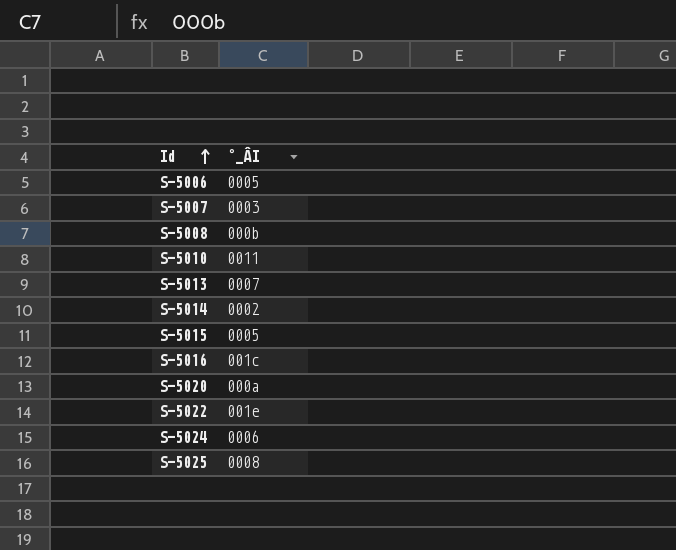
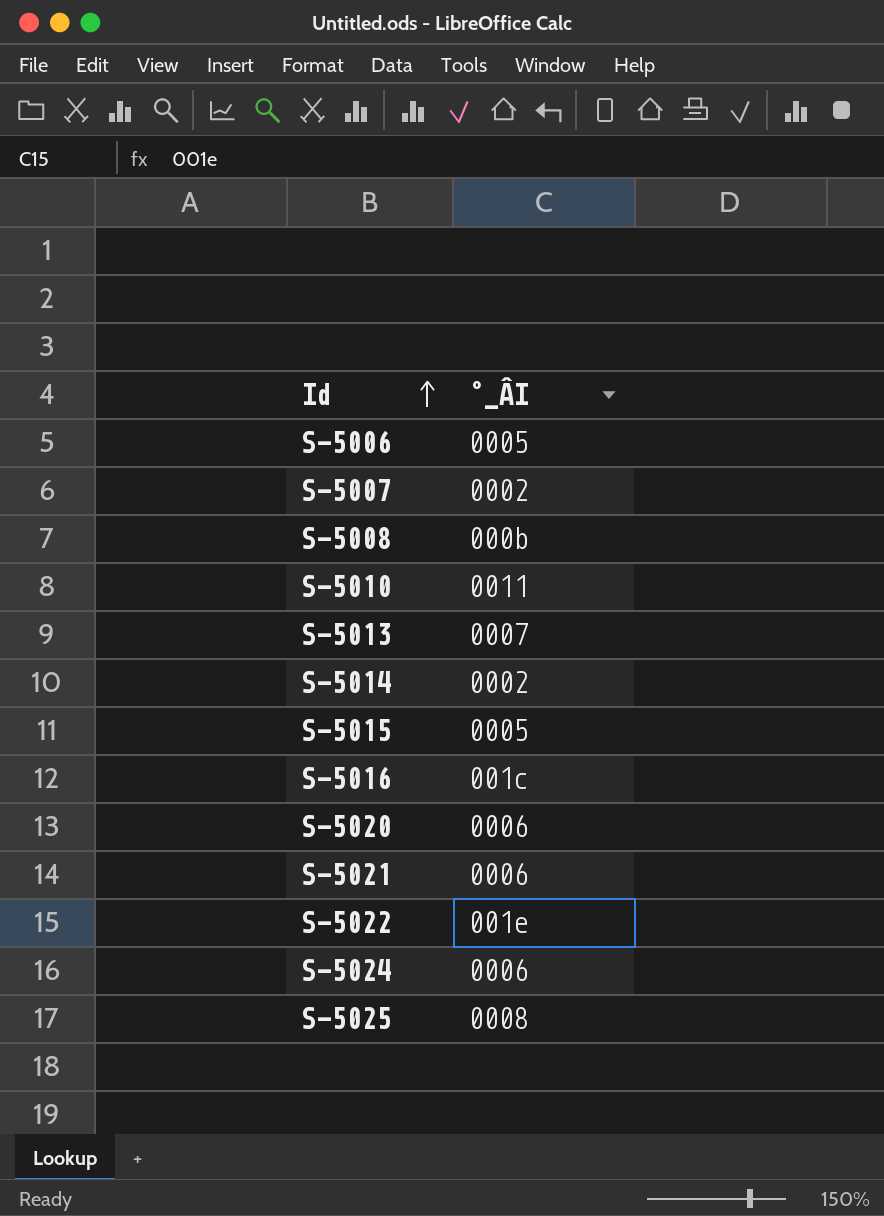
S-5007 | °_ÂI: 0003 -> 0002
S-5020 | °_ÂI: 000a -> 0006
row S-5021: none -> 0006

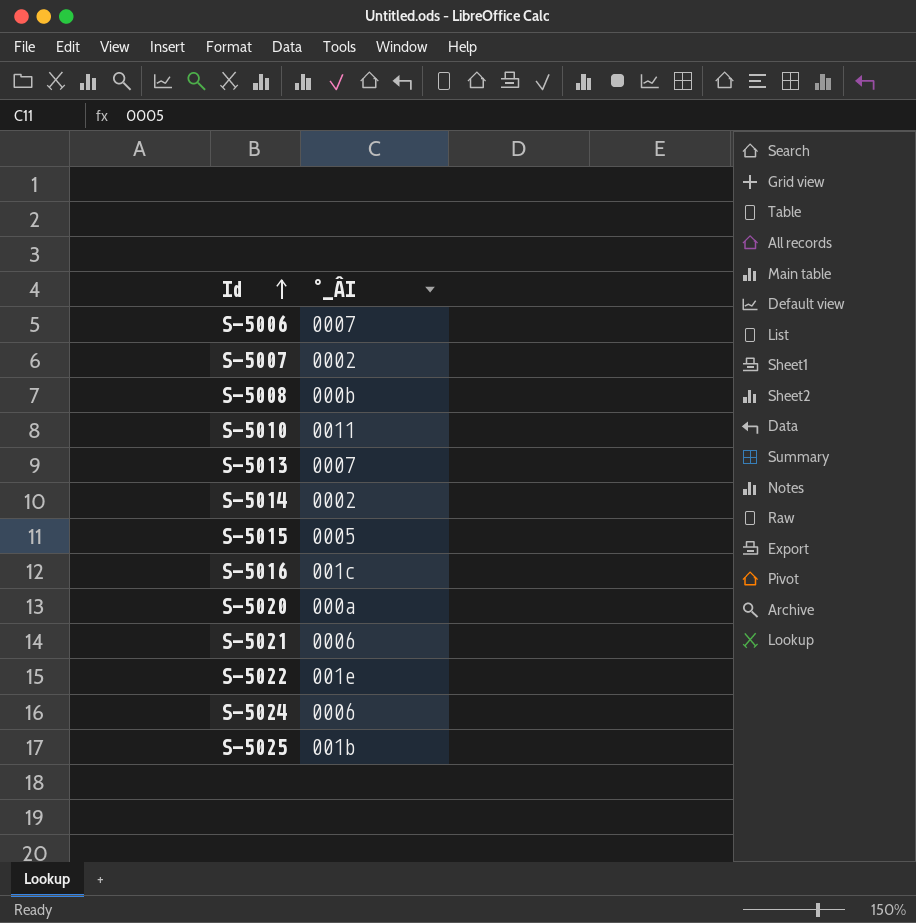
S-5006 | °_ÂI: 0005 -> 0007
S-5020 | °_ÂI: 0006 -> 000a
S-5025 | °_ÂI: 0008 -> 001b

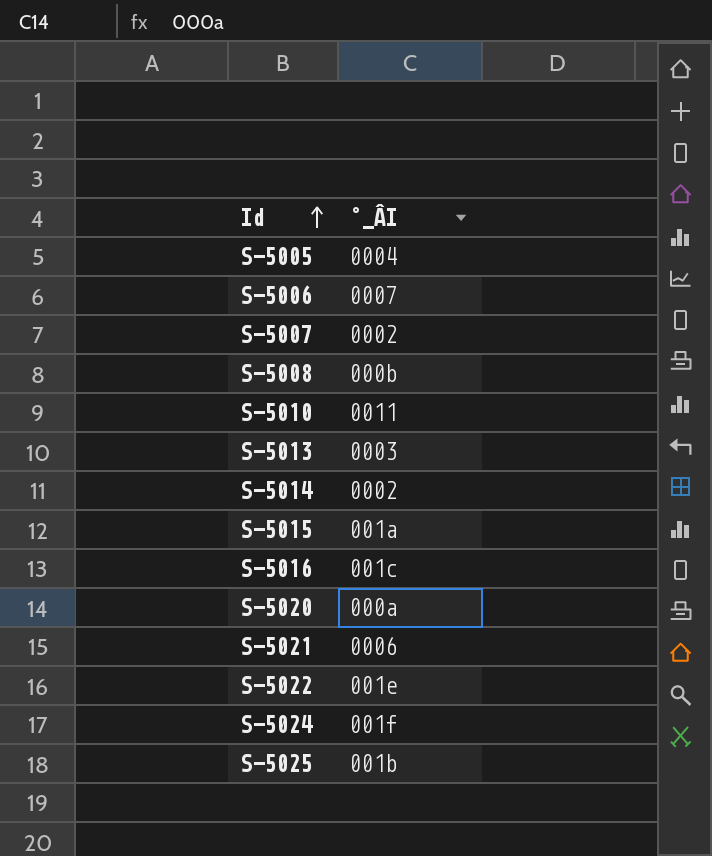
row S-5005: none -> 0004
S-5013 | °_ÂI: 0007 -> 0003
S-5015 | °_ÂI: 0005 -> 001a
S-5024 | °_ÂI: 0006 -> 001f

